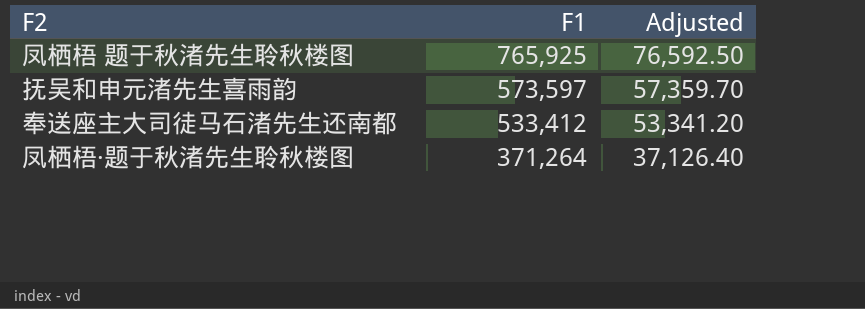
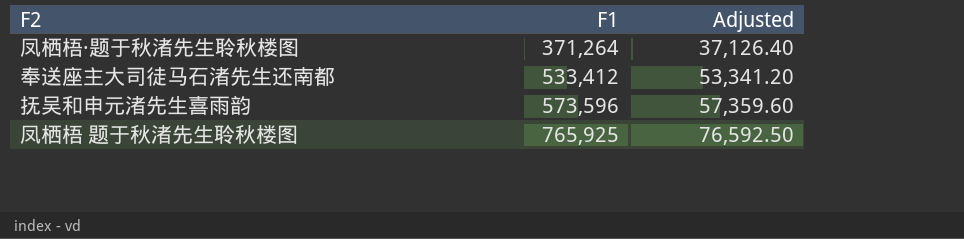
row order: F1 descending -> F1 ascending
抚吴和申元渚先生喜雨韵 | F1: 573,597 -> 573,596
抚吴和申元渚先生喜雨韵 | Adjusted: 57,359.70 -> 57,359.60

